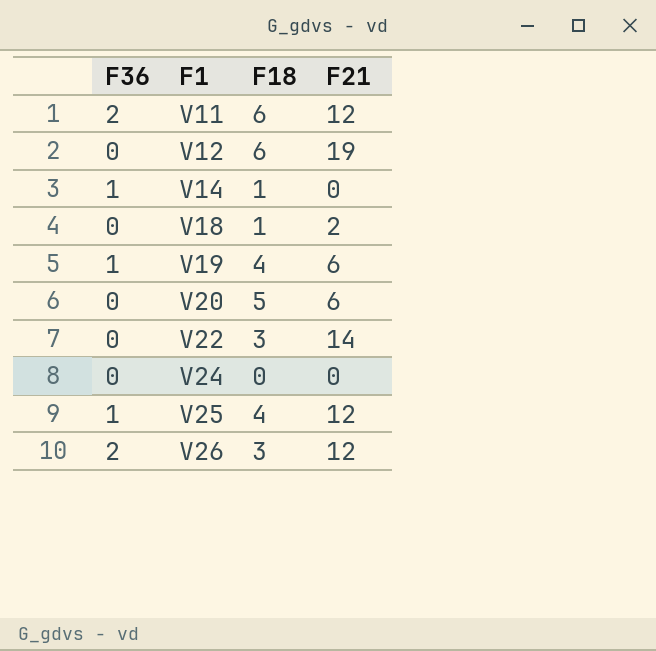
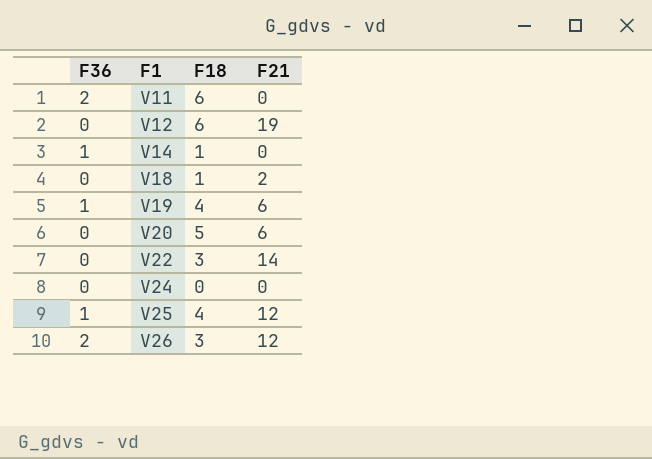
V11 | F21: 12 -> 0

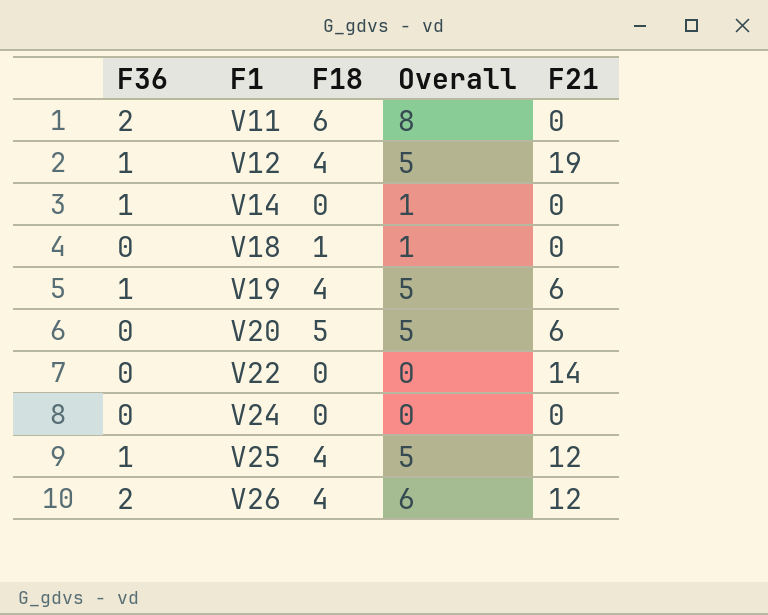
column Overall | formula: none -> [F36] + [F18]
V12 | F36: 0 -> 1
V12 | F18: 6 -> 4
V14 | F18: 1 -> 0
V18 | F21: 2 -> 0
V22 | F18: 3 -> 0
V26 | F18: 3 -> 4

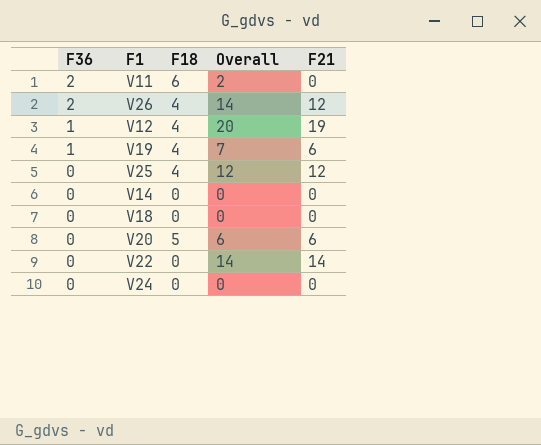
row order: F1 ascending -> F36 descending
column Overall | formula: [F36] + [F18] -> [F36] + [F21]
V25 | F36: 1 -> 0
V14 | F36: 1 -> 0
V18 | F18: 1 -> 0

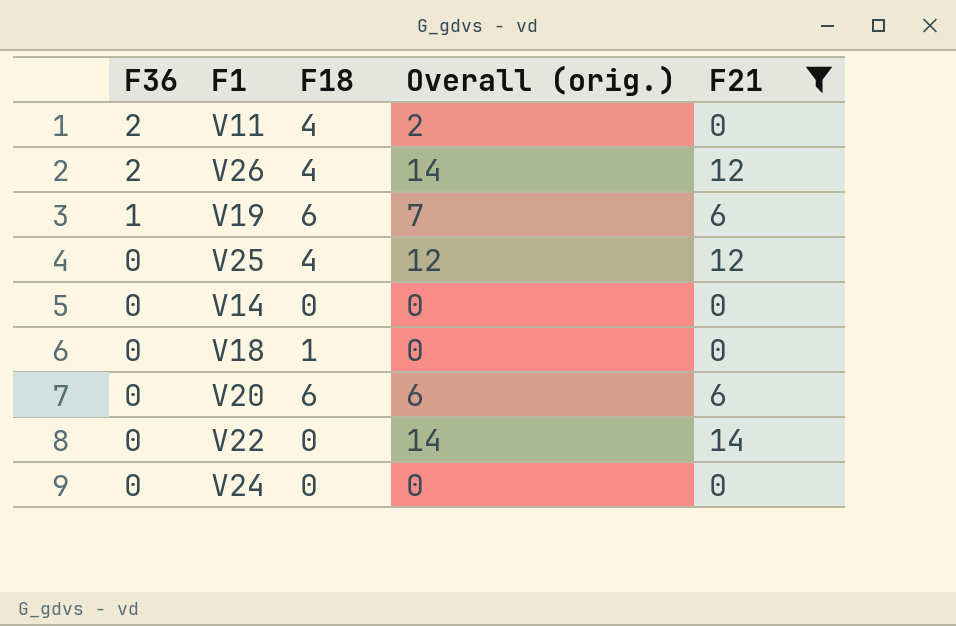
filter: none -> F21 != 19
column name: Overall -> Overall (orig.)
V11 | F18: 6 -> 4
V19 | F18: 4 -> 6
V18 | F18: 0 -> 1
V20 | F18: 5 -> 6

